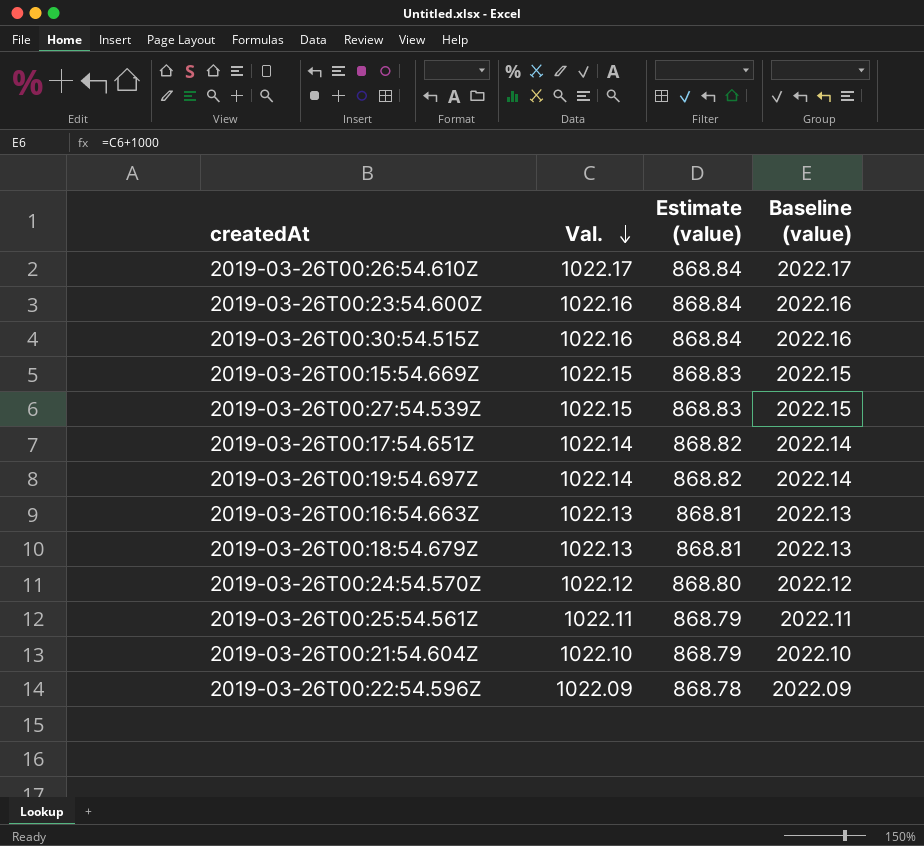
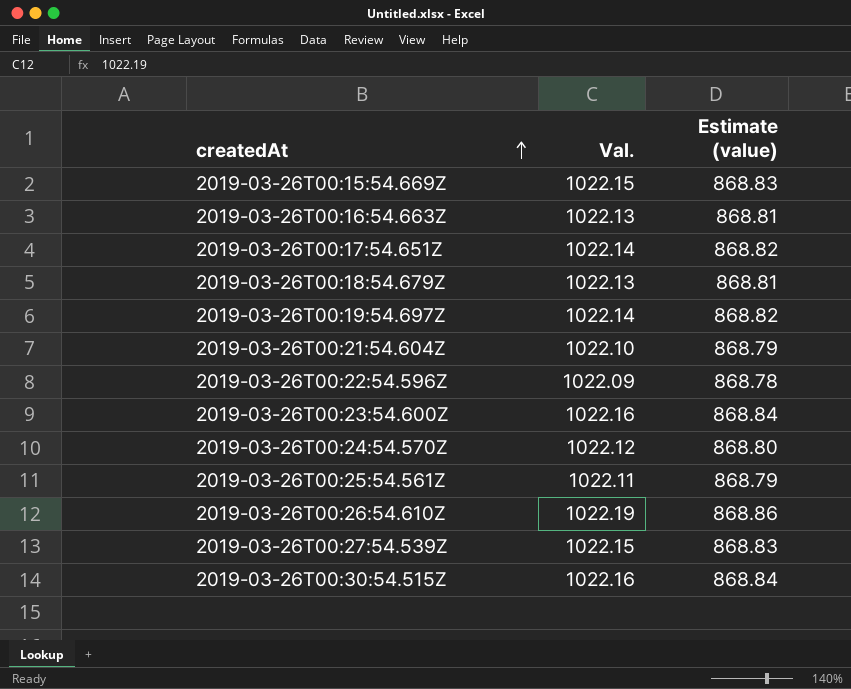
row order: Val. descending -> createdAt ascending
column Baseline (value) | formula: [Val.] + 1000 -> none
2019-03-26T00:26:54.610Z | Val.: 1022.17 -> 1022.19
2019-03-26T00:26:54.610Z | Estimate (value): 868.84 -> 868.86

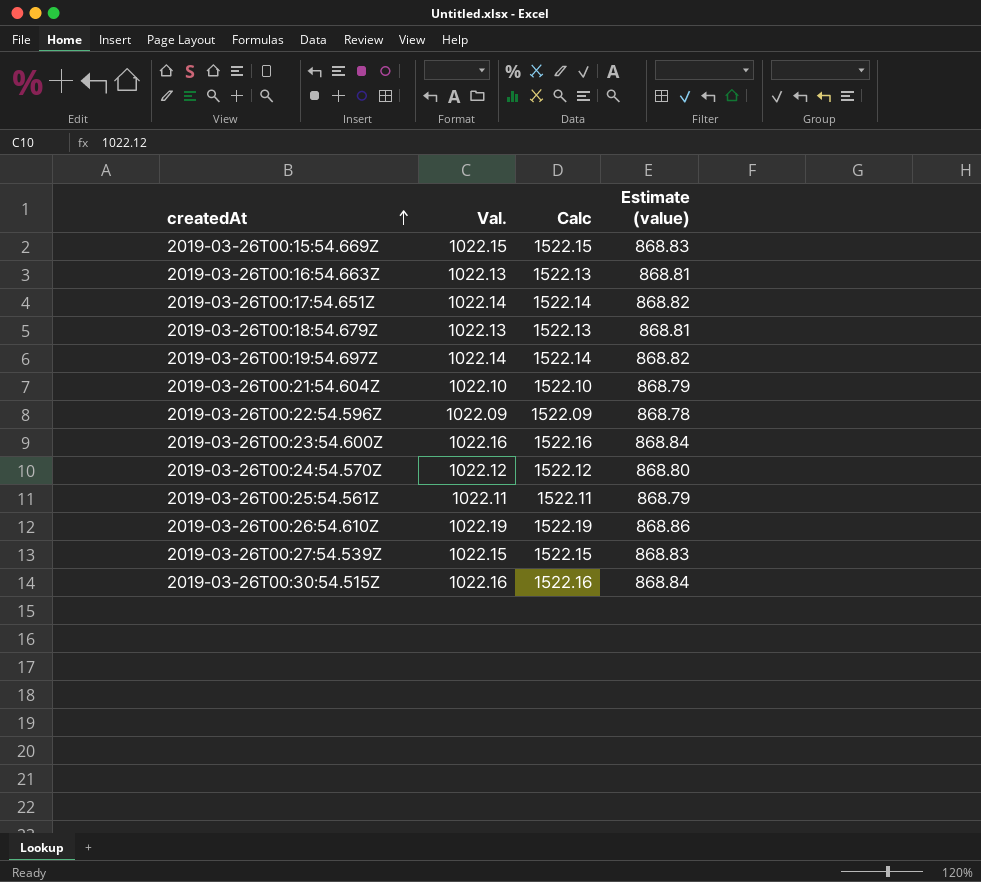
column Calc | formula: none -> [Val.] + 500

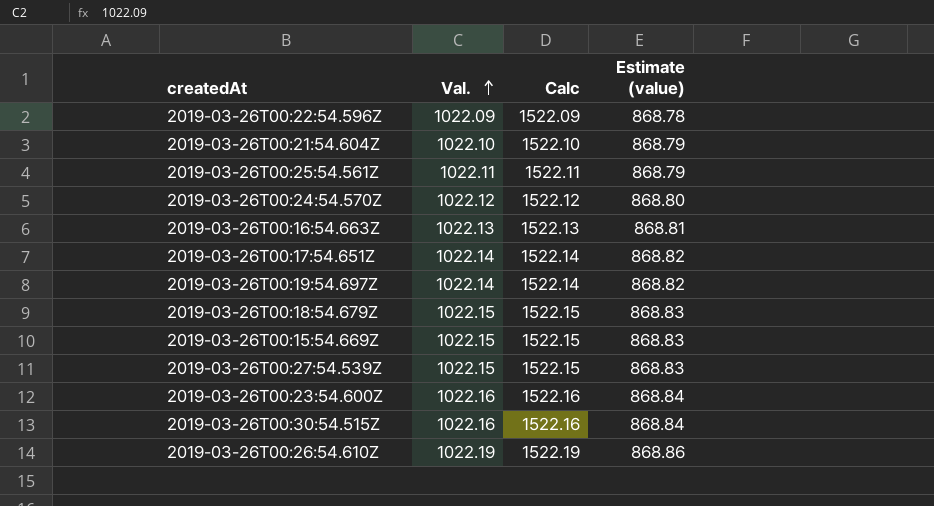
row order: createdAt ascending -> Val. ascending
2019-03-26T00:18:54.679Z | Val.: 1022.13 -> 1022.15
2019-03-26T00:18:54.679Z | Calc: 1522.13 -> 1522.15
2019-03-26T00:18:54.679Z | Estimate (value): 868.81 -> 868.83

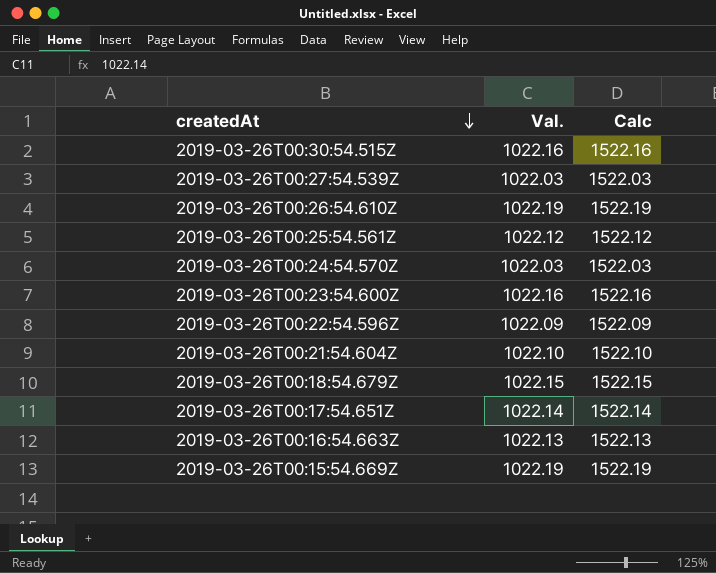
row order: Val. ascending -> createdAt descending
column Estimate (value) | formula: [Val.] * 0.85 -> none
row 2019-03-26T00:19:54.697Z: 1022.14 | 1522.14 | 868.82 -> none
2019-03-26T00:27:54.539Z | Val.: 1022.15 -> 1022.03
2019-03-26T00:27:54.539Z | Calc: 1522.15 -> 1522.03
2019-03-26T00:25:54.561Z | Val.: 1022.11 -> 1022.12
2019-03-26T00:25:54.561Z | Calc: 1522.11 -> 1522.12
2019-03-26T00:24:54.570Z | Val.: 1022.12 -> 1022.03
2019-03-26T00:24:54.570Z | Calc: 1522.12 -> 1522.03
2019-03-26T00:15:54.669Z | Val.: 1022.15 -> 1022.19
2019-03-26T00:15:54.669Z | Calc: 1522.15 -> 1522.19

